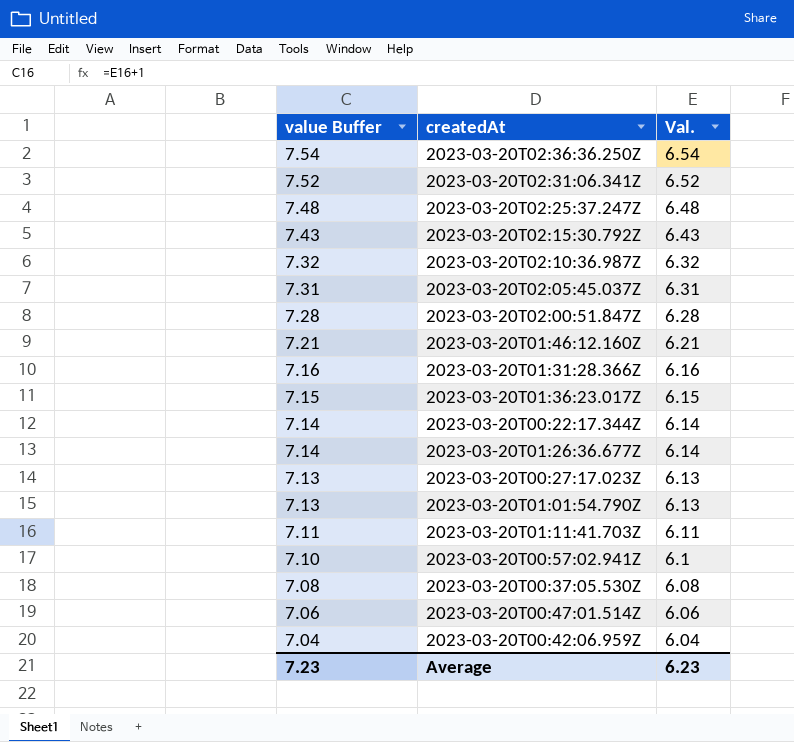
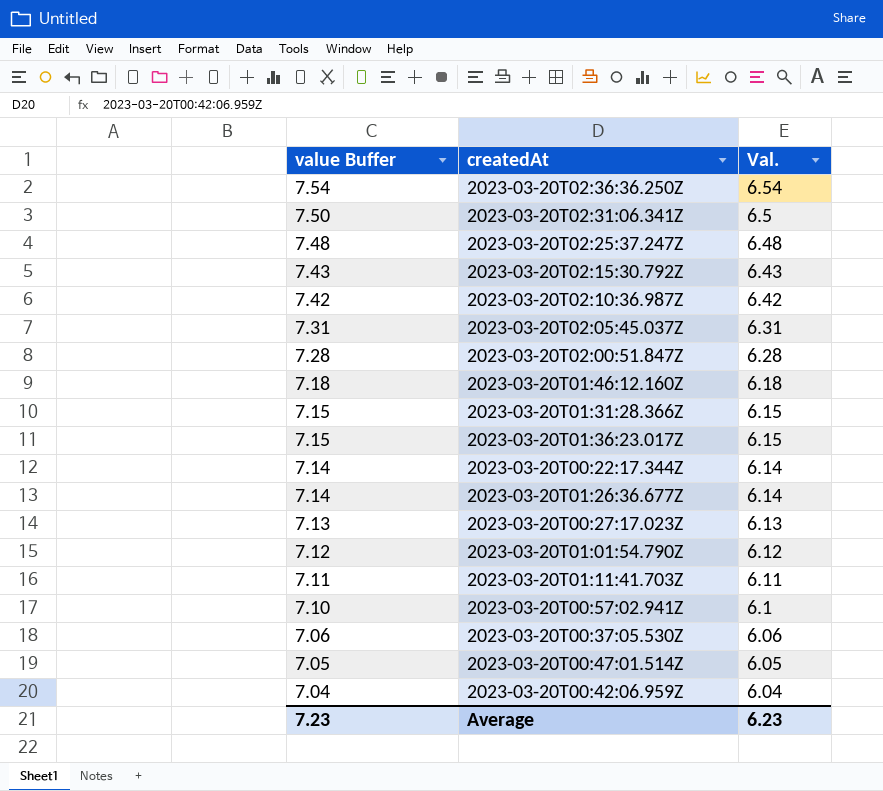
2023-03-20T02:31:06.341Z | value Buffer: 7.52 -> 7.50
2023-03-20T02:31:06.341Z | Val.: 6.52 -> 6.5
2023-03-20T02:10:36.987Z | value Buffer: 7.32 -> 7.42
2023-03-20T02:10:36.987Z | Val.: 6.32 -> 6.42
2023-03-20T01:46:12.160Z | value Buffer: 7.21 -> 7.18
2023-03-20T01:46:12.160Z | Val.: 6.21 -> 6.18
2023-03-20T01:31:28.366Z | value Buffer: 7.16 -> 7.15
2023-03-20T01:31:28.366Z | Val.: 6.16 -> 6.15
2023-03-20T01:01:54.790Z | value Buffer: 7.13 -> 7.12
2023-03-20T01:01:54.790Z | Val.: 6.13 -> 6.12
2023-03-20T00:37:05.530Z | value Buffer: 7.08 -> 7.06
2023-03-20T00:37:05.530Z | Val.: 6.08 -> 6.06
2023-03-20T00:47:01.514Z | value Buffer: 7.06 -> 7.05
2023-03-20T00:47:01.514Z | Val.: 6.06 -> 6.05

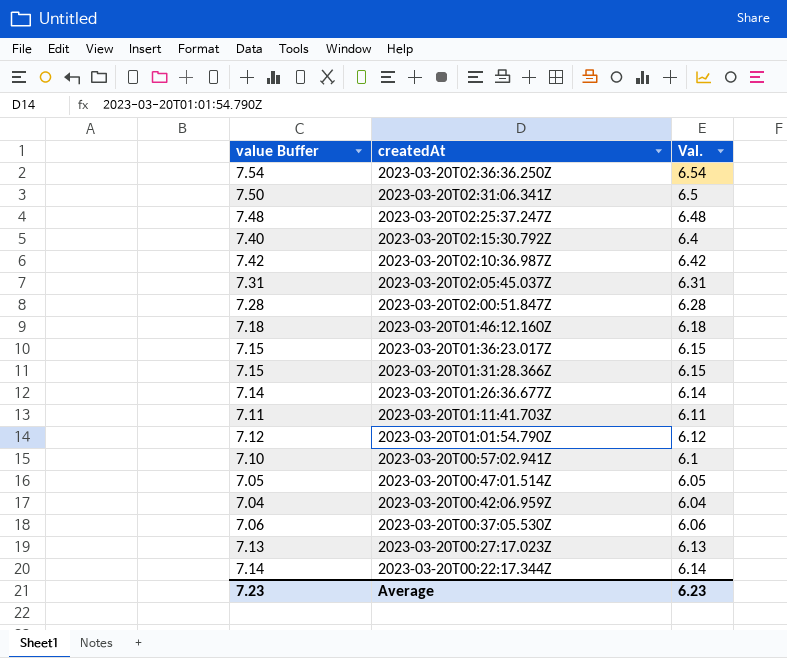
row order: value Buffer descending -> createdAt descending
2023-03-20T02:15:30.792Z | value Buffer: 7.43 -> 7.40
2023-03-20T02:15:30.792Z | Val.: 6.43 -> 6.4

